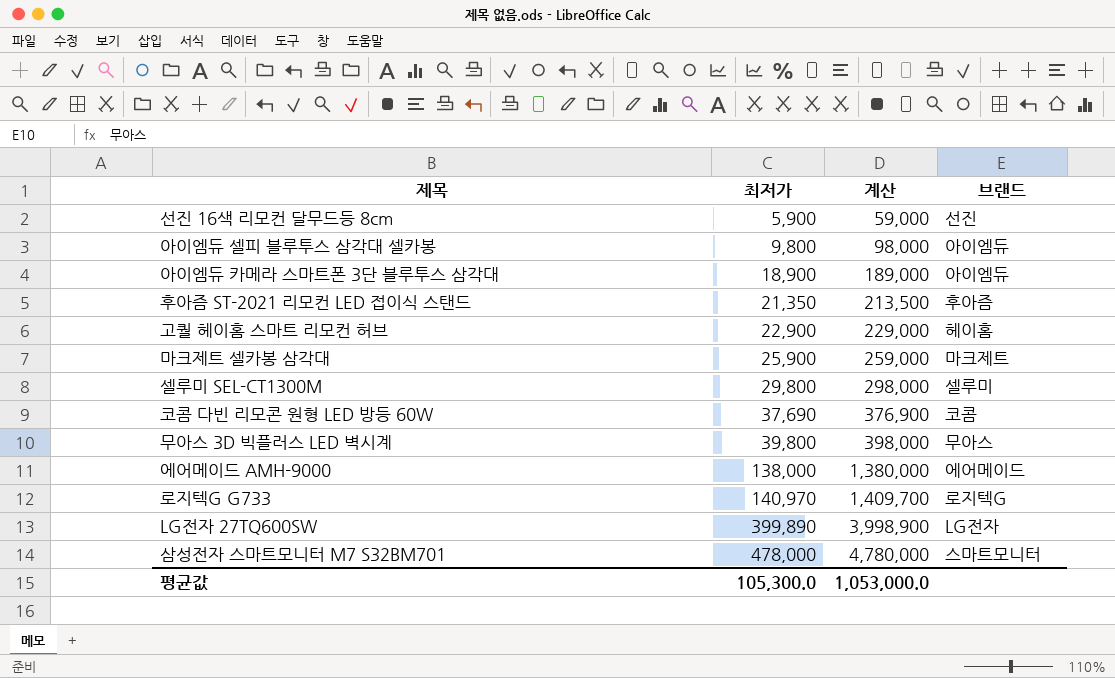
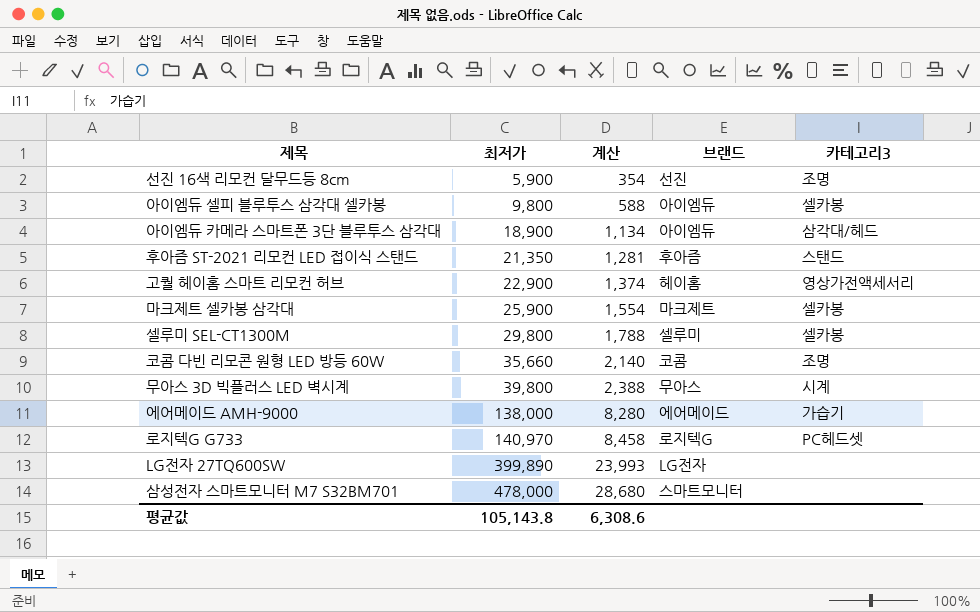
column 계산 | formula: [최저가] * 10 -> [최저가] * 0.06
column 카테고리3 | position: none -> 5
코콤 다빈 리모콘 원형 LED 방등 60W | 최저가: 37,690 -> 35,660
평균값 | 최저가: 105,300.0 -> 105,143.8
평균값 | 계산: 1,053,000.0 -> 6,308.6

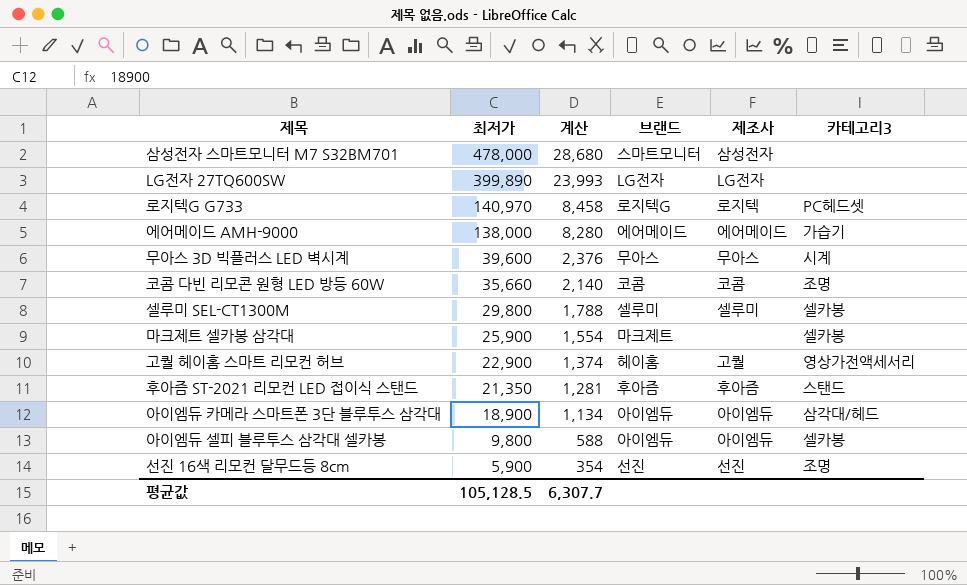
row order: 최저가 ascending -> 최저가 descending
column 제조사 | position: none -> 5
무아스 3D 빅플러스 LED 벽시계 | 최저가: 39,800 -> 39,600
무아스 3D 빅플러스 LED 벽시계 | 계산: 2,388 -> 2,376
평균값 | 최저가: 105,143.8 -> 105,128.5
평균값 | 계산: 6,308.6 -> 6,307.7

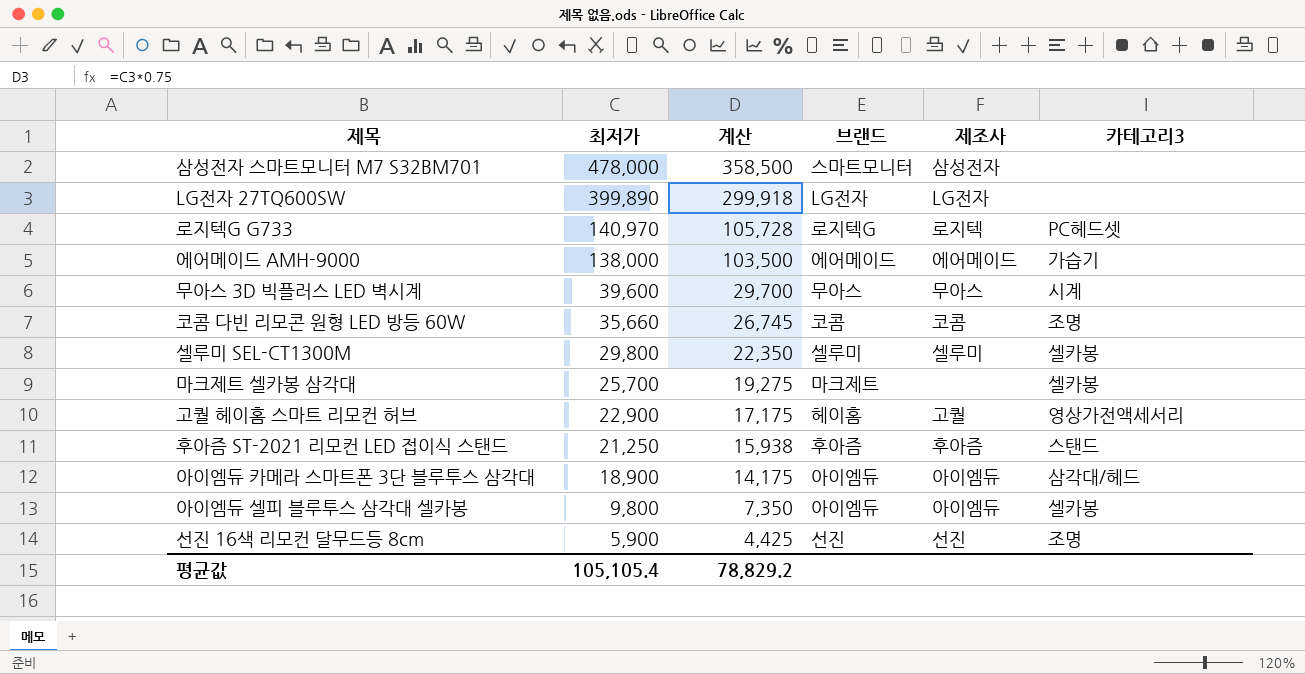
column 계산 | formula: [최저가] * 0.06 -> [최저가] * 0.75
마크제트 셀카봉 삼각대 | 최저가: 25,900 -> 25,700
후아즘 ST-2021 리모컨 LED 접이식 스탠드 | 최저가: 21,350 -> 21,250
평균값 | 최저가: 105,128.5 -> 105,105.4
평균값 | 계산: 6,307.7 -> 78,829.2

